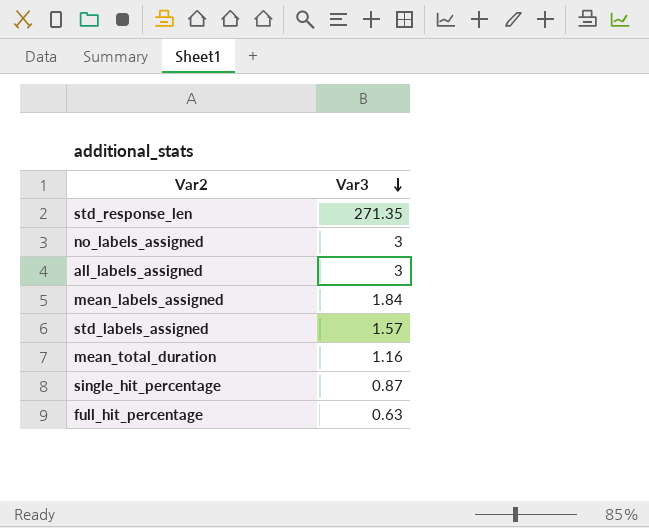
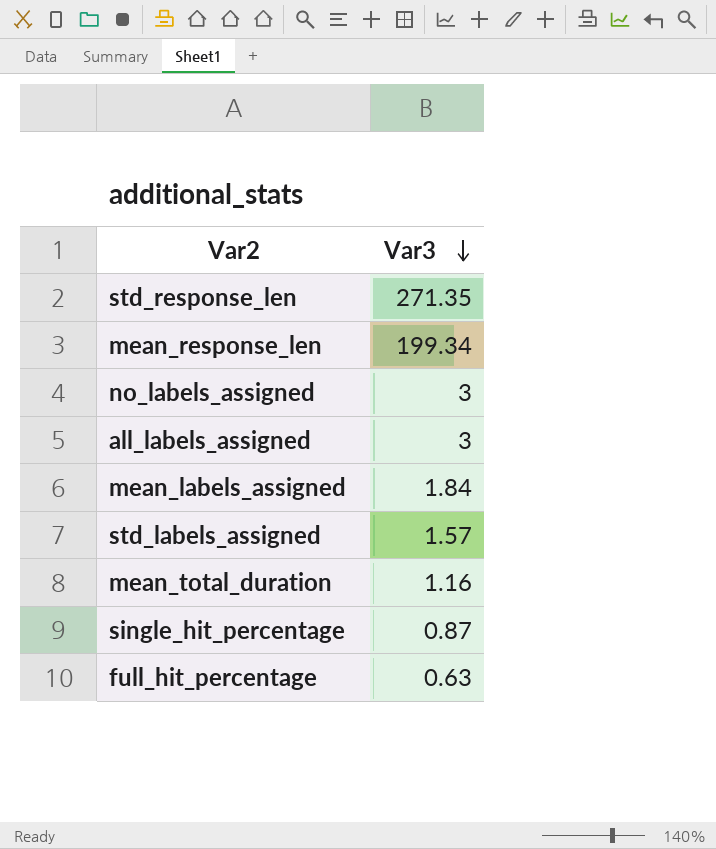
row mean_response_len: none -> 199.34

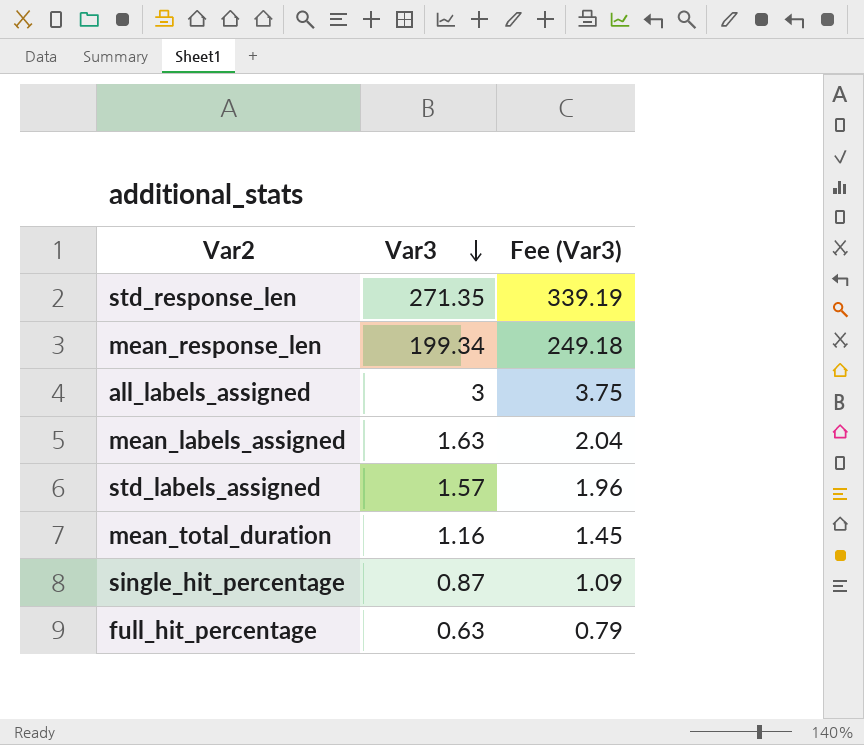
column Fee (Var3) | formula: none -> [Var3] * 1.25
row no_labels_assigned: 3 -> none
mean_labels_assigned | Var3: 1.84 -> 1.63

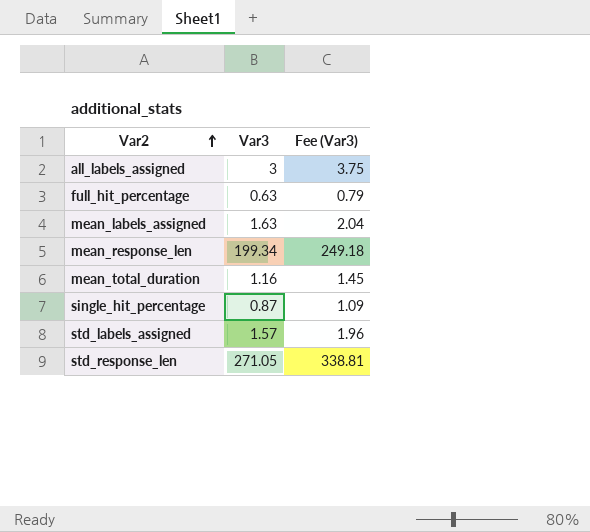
row order: Var3 descending -> Var2 ascending
std_response_len | Var3: 271.35 -> 271.05
std_response_len | Fee (Var3): 339.19 -> 338.81

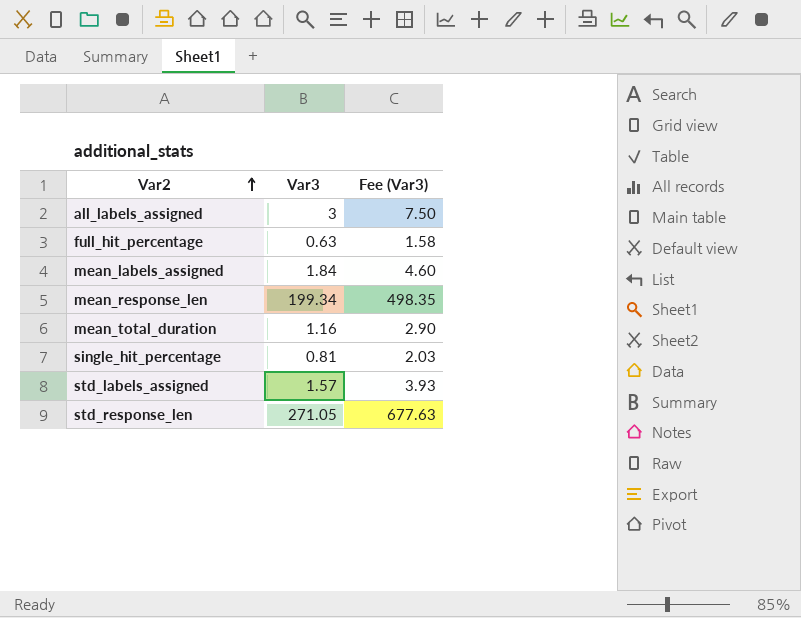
column Fee (Var3) | formula: [Var3] * 1.25 -> [Var3] * 2.5
mean_labels_assigned | Var3: 1.63 -> 1.84
single_hit_percentage | Var3: 0.87 -> 0.81

